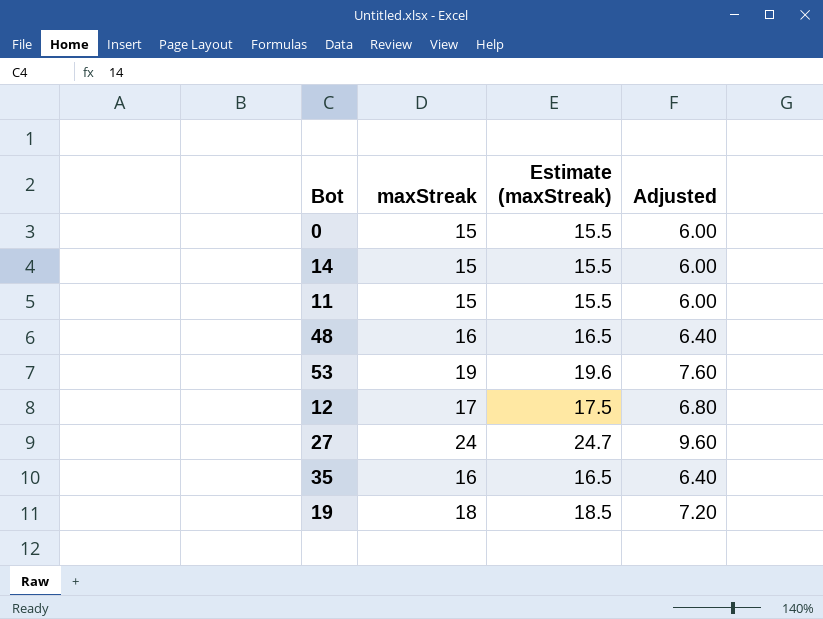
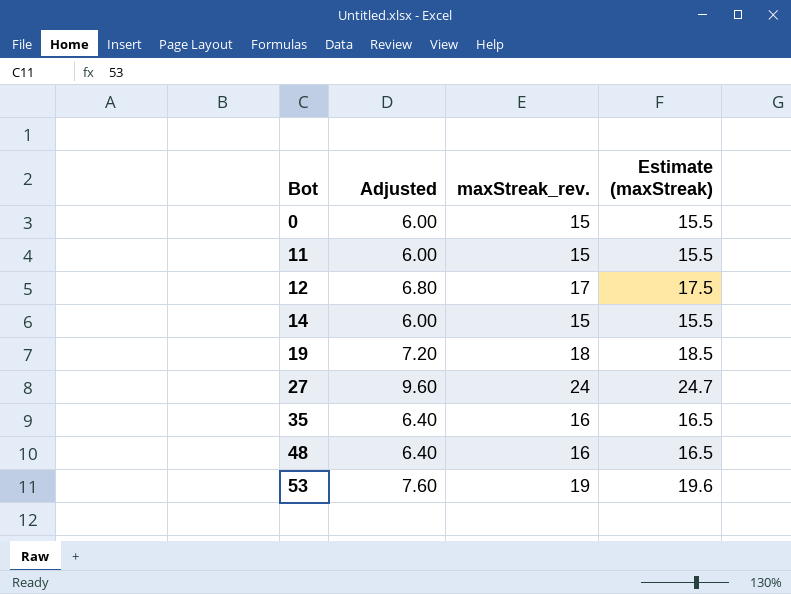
row order: none -> Bot ascending
column Adjusted | position: 4 -> 2
column name: maxStreak -> maxStreak_rev.

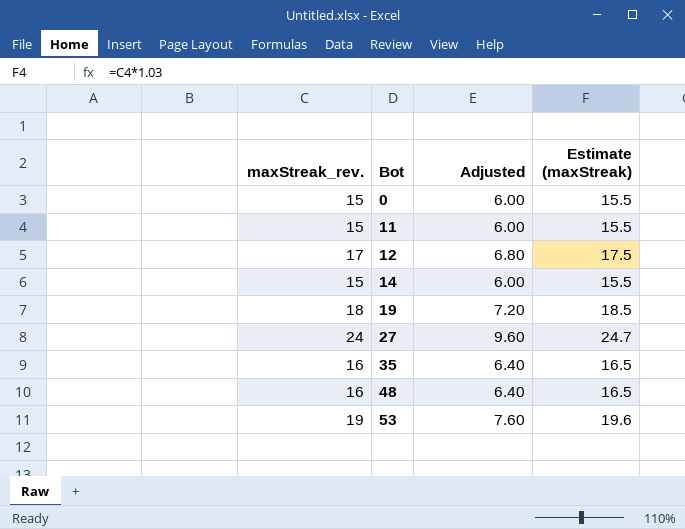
column maxStreak_rev. | position: 3 -> 1

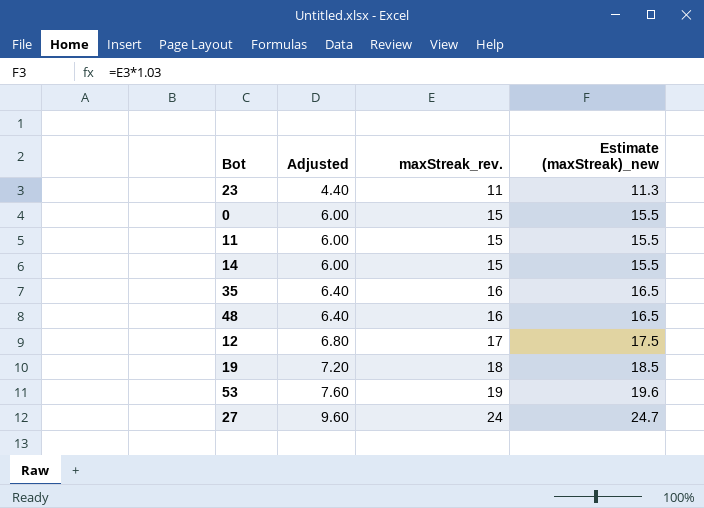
row order: Bot ascending -> Adjusted ascending
column maxStreak_rev. | position: 1 -> 3
column name: Estimate (maxStreak) -> Estimate (maxStreak)_new
row 23: none -> 4.40 | 11 | 11.3

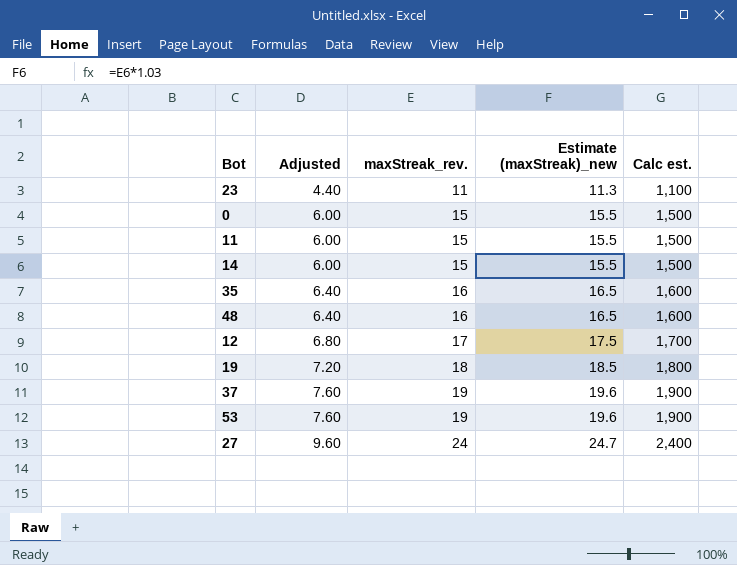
column Calc est. | formula: none -> [maxStreak_rev.] * 100
row 37: none -> 7.60 | 19 | 19.6 | 1,900

